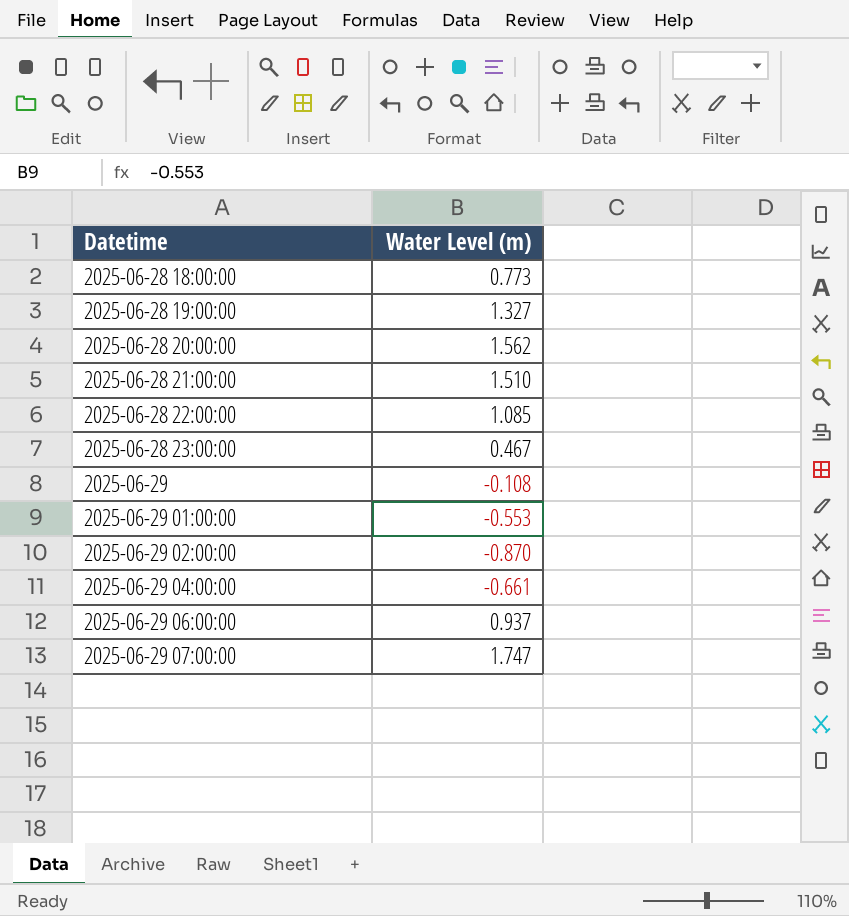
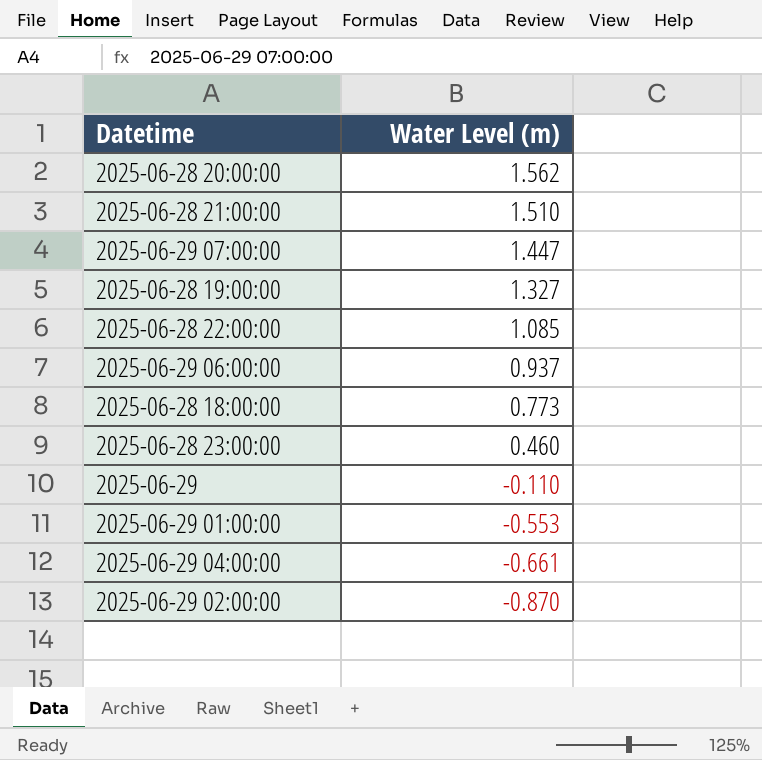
row order: Datetime ascending -> Water Level (m) descending
2025-06-29 07:00:00 | Water Level (m): 1.747 -> 1.447
2025-06-28 23:00:00 | Water Level (m): 0.467 -> 0.460
2025-06-29 | Water Level (m): -0.108 -> -0.110

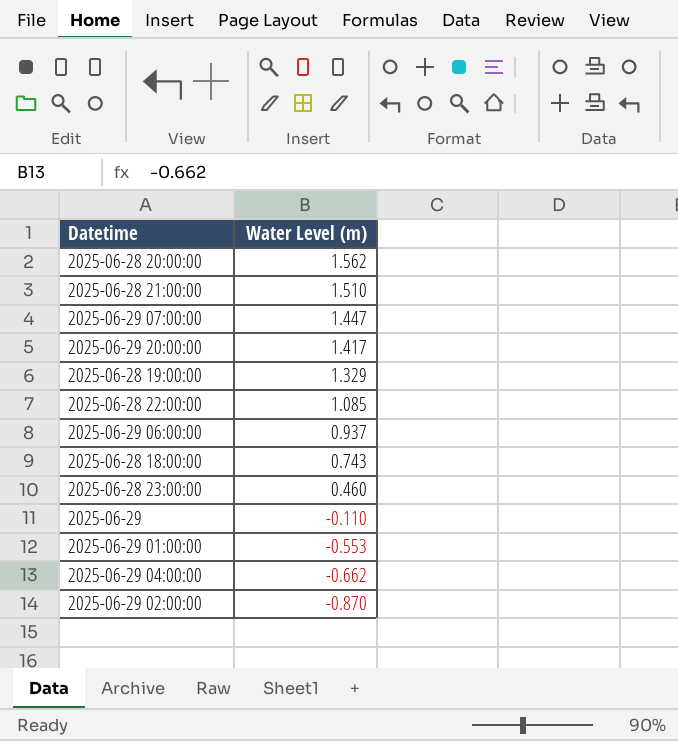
row 2025-06-29 20:00:00: none -> 1.417
2025-06-28 19:00:00 | Water Level (m): 1.327 -> 1.329
2025-06-28 18:00:00 | Water Level (m): 0.773 -> 0.743
2025-06-29 04:00:00 | Water Level (m): -0.661 -> -0.662

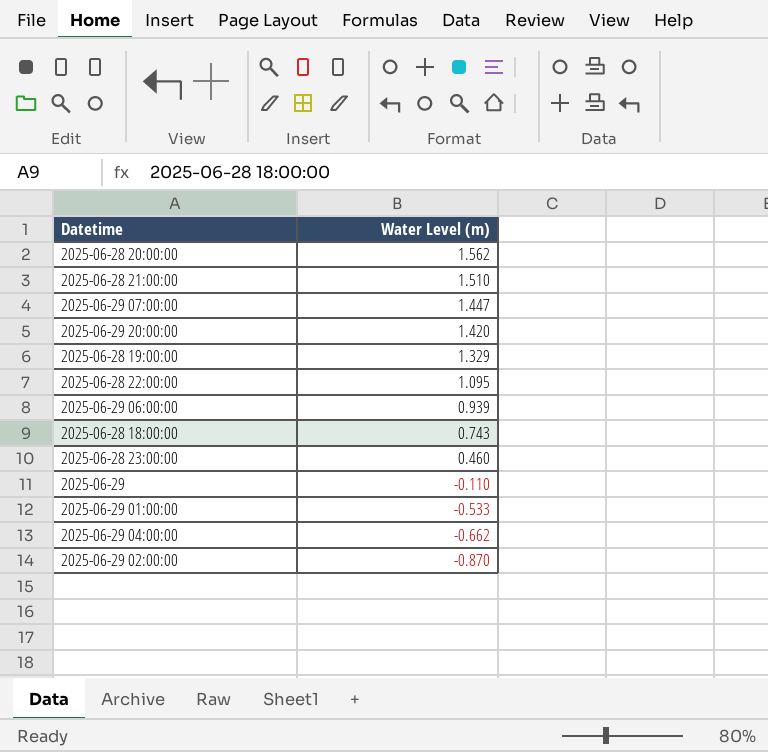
2025-06-29 20:00:00 | Water Level (m): 1.417 -> 1.420
2025-06-28 22:00:00 | Water Level (m): 1.085 -> 1.095
2025-06-29 06:00:00 | Water Level (m): 0.937 -> 0.939
2025-06-29 01:00:00 | Water Level (m): -0.553 -> -0.533

